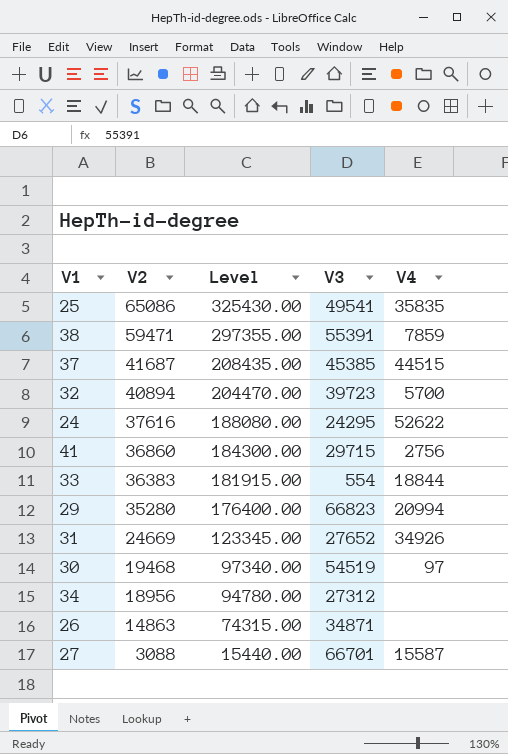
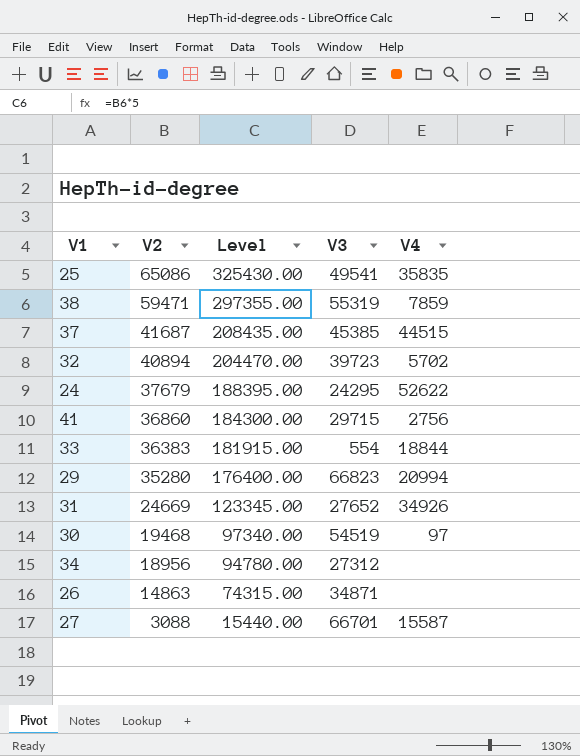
38 | V3: 55391 -> 55319
32 | V4: 5700 -> 5702
24 | V2: 37616 -> 37679
24 | Level: 188080.00 -> 188395.00

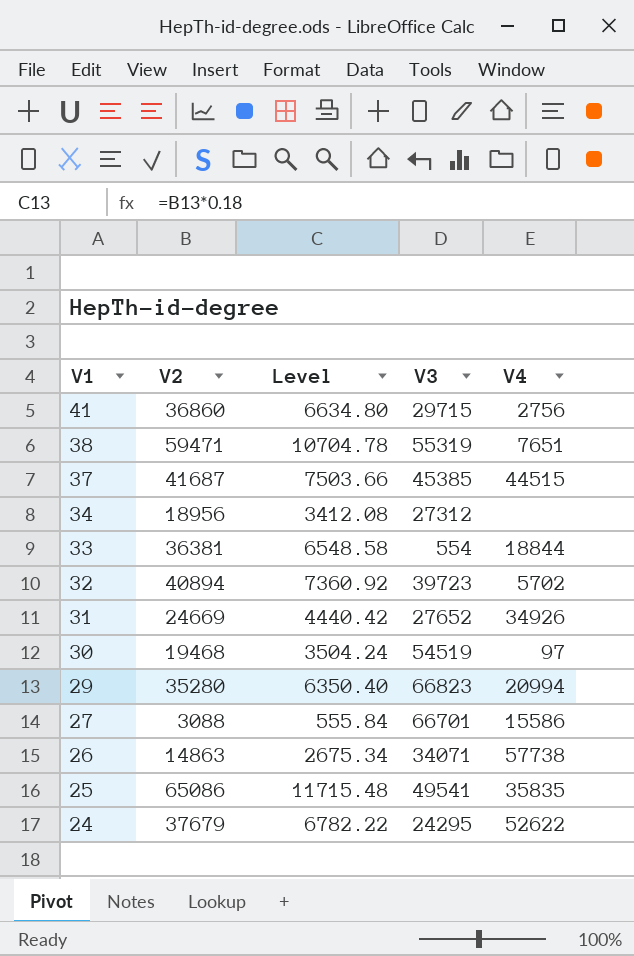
row order: V2 descending -> V1 descending
column Level | formula: [V2] * 5 -> [V2] * 0.18
38 | V4: 7859 -> 7651
33 | V2: 36383 -> 36381
27 | V4: 15587 -> 15586
26 | V3: 34871 -> 34071
26 | V4: none -> 57738

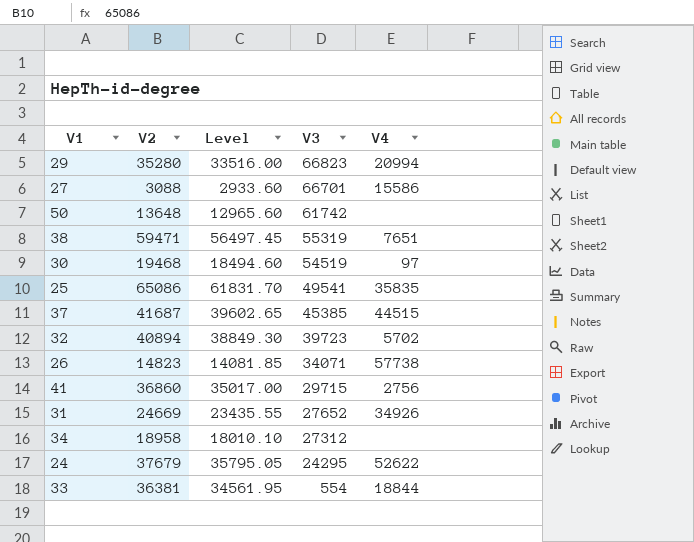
row order: V1 descending -> V3 descending
column Level | formula: [V2] * 0.18 -> [V2] * 0.95
row 50: none -> 13648 | 12965.60 | 61742 | none
26 | V2: 14863 -> 14823
34 | V2: 18956 -> 18958

